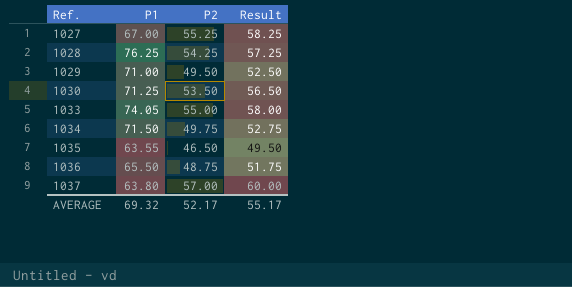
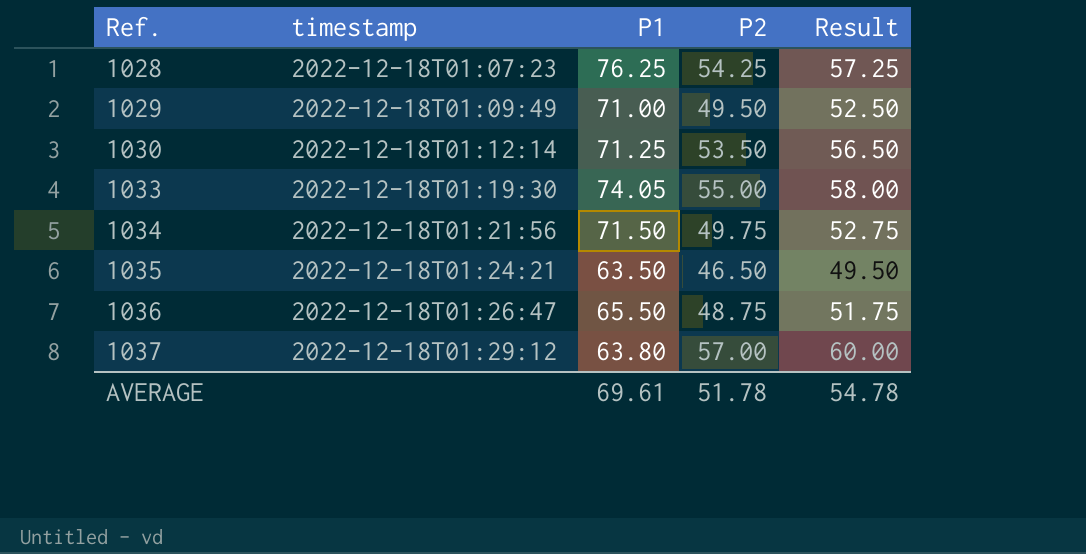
column timestamp | position: none -> 2
row 1027: 67.00 | 55.25 | 58.25 -> none
1035 | P1: 63.55 -> 63.50
AVERAGE | P1: 69.32 -> 69.61
AVERAGE | P2: 52.17 -> 51.78
AVERAGE | Result: 55.17 -> 54.78

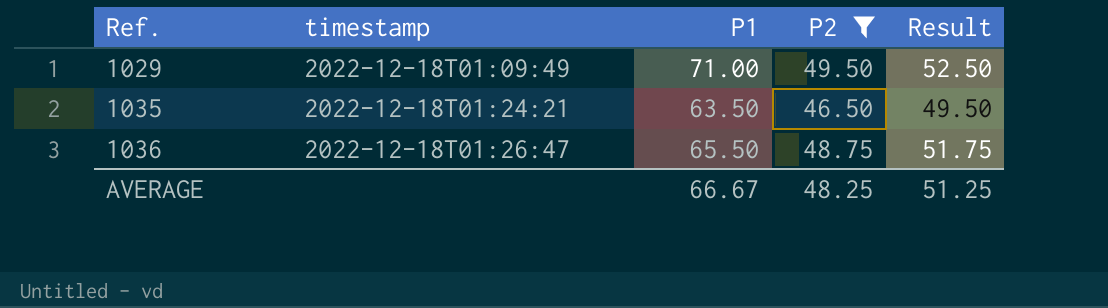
filter: none -> P2 <= 49.50
AVERAGE | P1: 69.61 -> 66.67
AVERAGE | P2: 51.78 -> 48.25
AVERAGE | Result: 54.78 -> 51.25

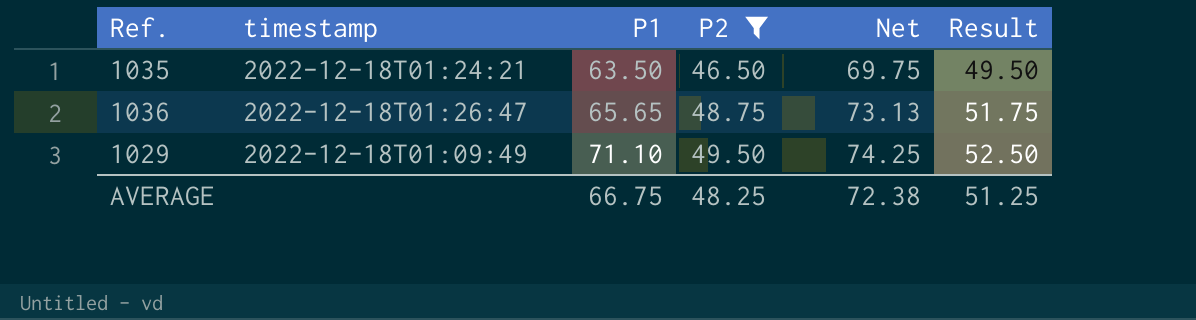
row order: Ref. ascending -> P1 ascending
column Net | formula: none -> [P2] * 1.5
1036 | P1: 65.50 -> 65.65
1029 | P1: 71.00 -> 71.10
AVERAGE | P1: 66.67 -> 66.75

